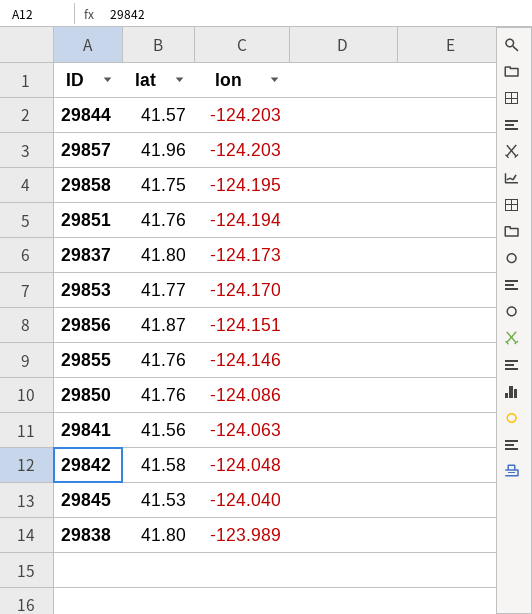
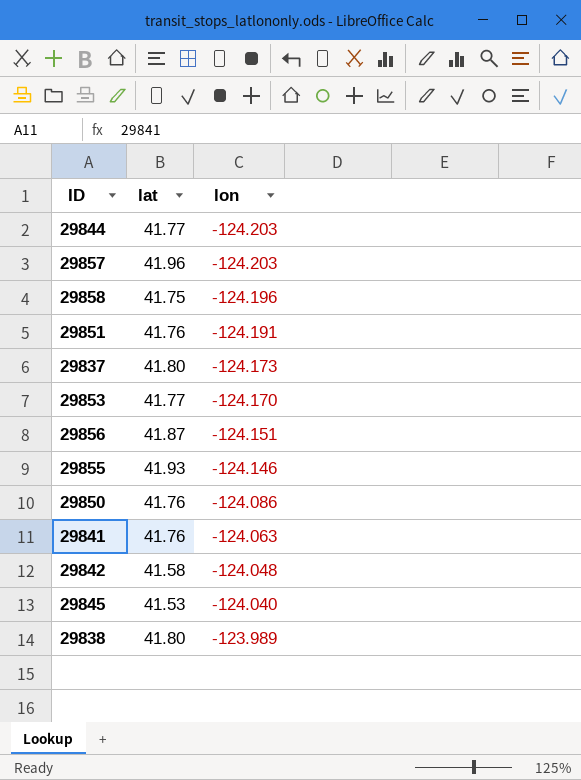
29844 | lat: 41.57 -> 41.77
29858 | lon: -124.195 -> -124.196
29851 | lon: -124.194 -> -124.191
29855 | lat: 41.76 -> 41.93
29841 | lat: 41.56 -> 41.76

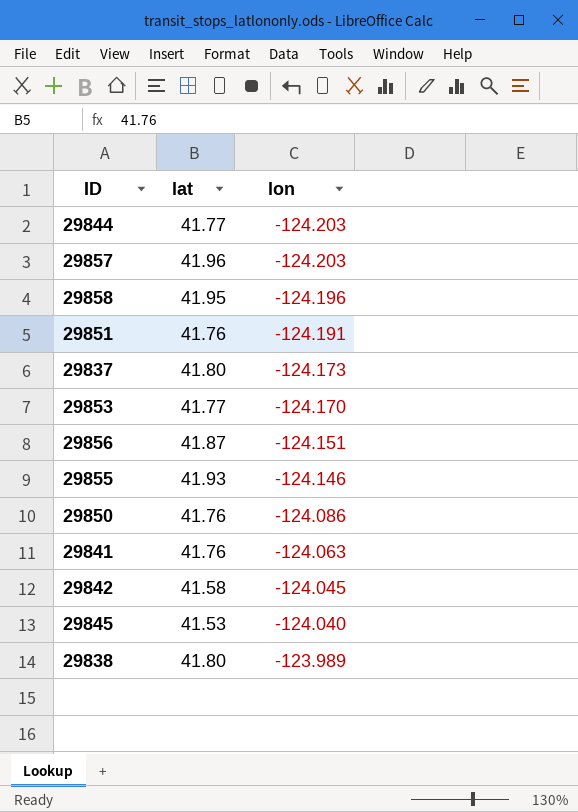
29858 | lat: 41.75 -> 41.95
29842 | lon: -124.048 -> -124.045

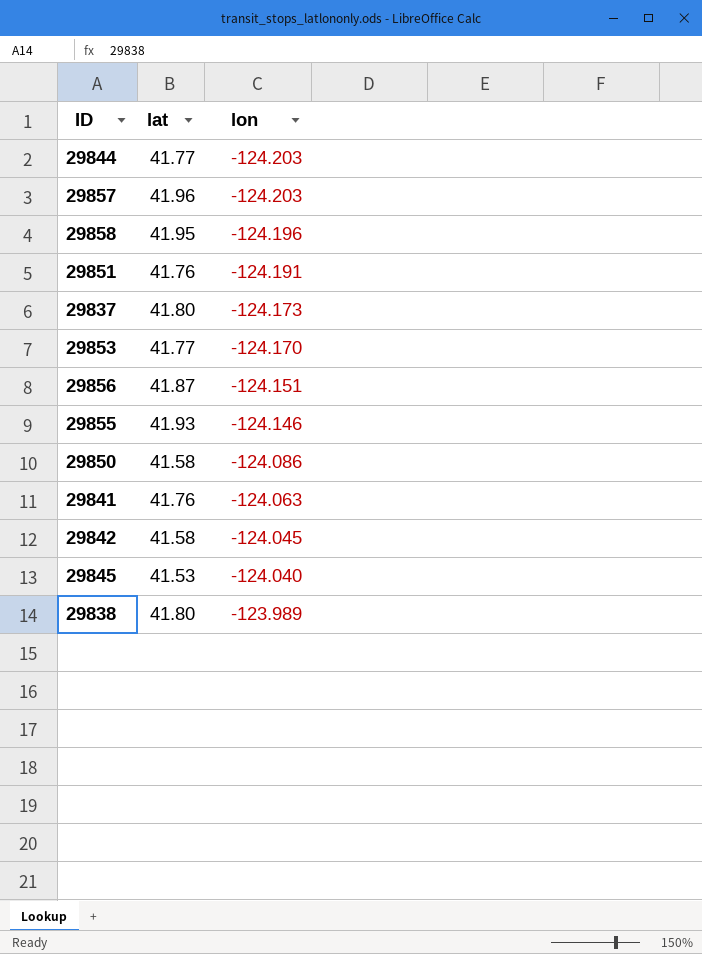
29850 | lat: 41.76 -> 41.58

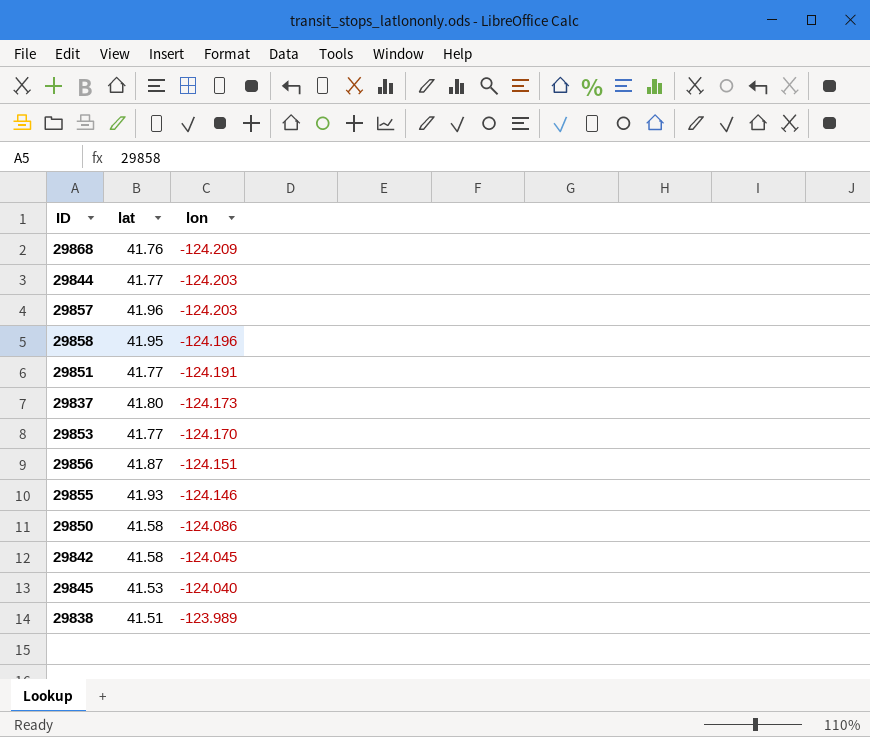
row 29841: 41.76 | -124.063 -> none
row 29868: none -> 41.76 | -124.209
29851 | lat: 41.76 -> 41.77
29838 | lat: 41.80 -> 41.51

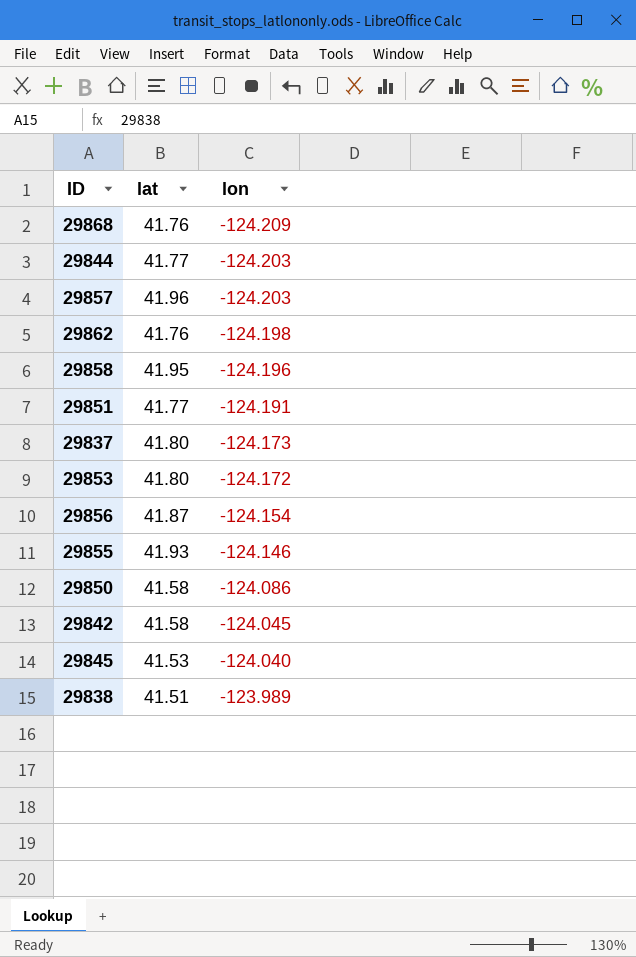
row 29862: none -> 41.76 | -124.198
29853 | lat: 41.77 -> 41.80
29853 | lon: -124.170 -> -124.172
29856 | lon: -124.151 -> -124.154

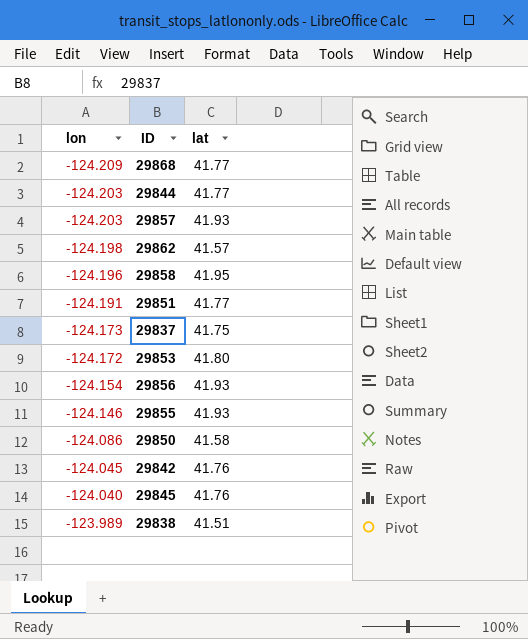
column lon | position: 3 -> 1
29868 | lat: 41.76 -> 41.77
29857 | lat: 41.96 -> 41.93
29862 | lat: 41.76 -> 41.57
29837 | lat: 41.80 -> 41.75
29856 | lat: 41.87 -> 41.93
29842 | lat: 41.58 -> 41.76
29845 | lat: 41.53 -> 41.76

